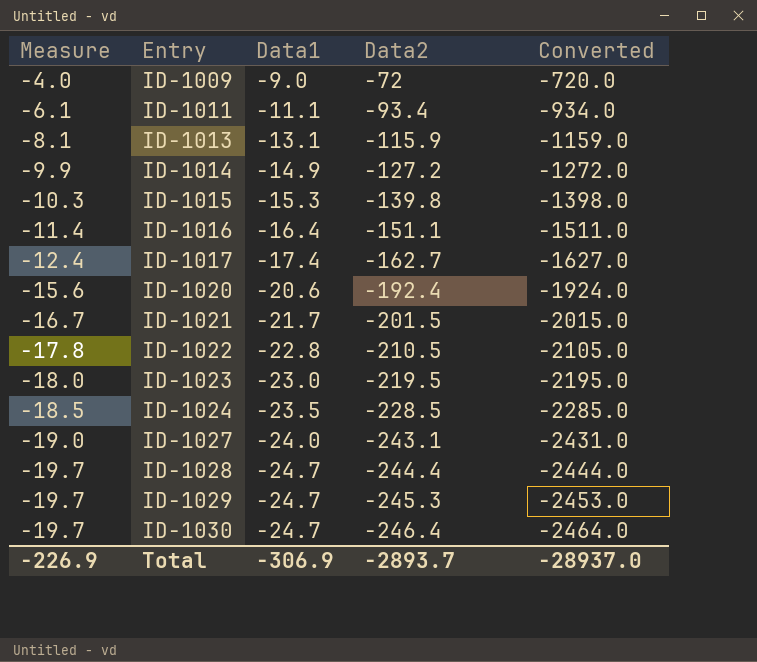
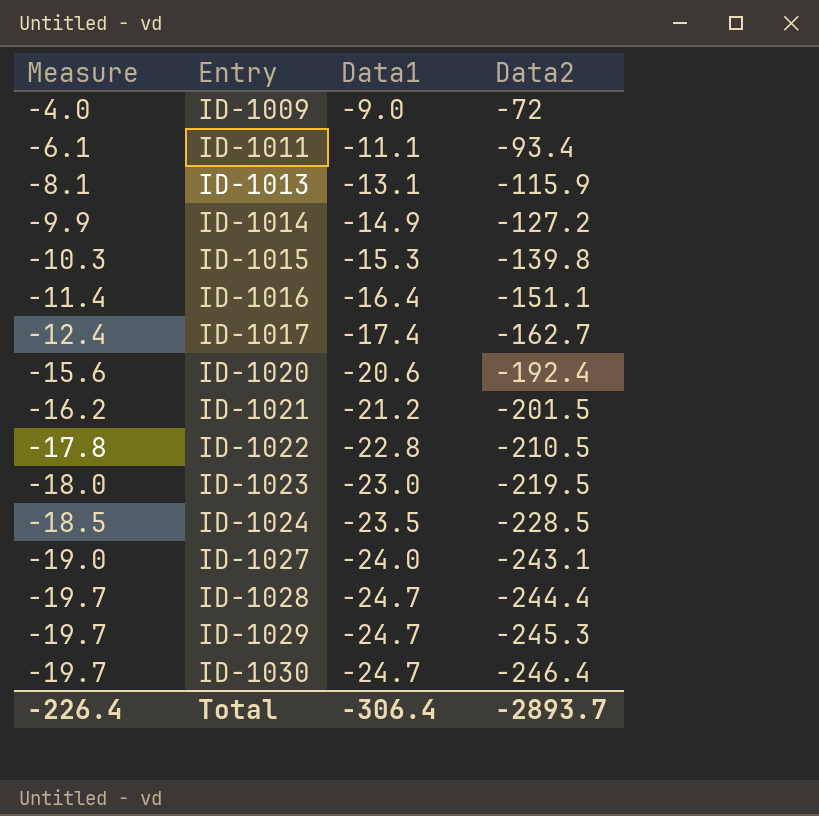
column Converted | formula: [Data2] * 10 -> none
ID-1021 | Measure: -16.7 -> -16.2
ID-1021 | Data1: -21.7 -> -21.2
Total | Measure: -226.9 -> -226.4
Total | Data1: -306.9 -> -306.4

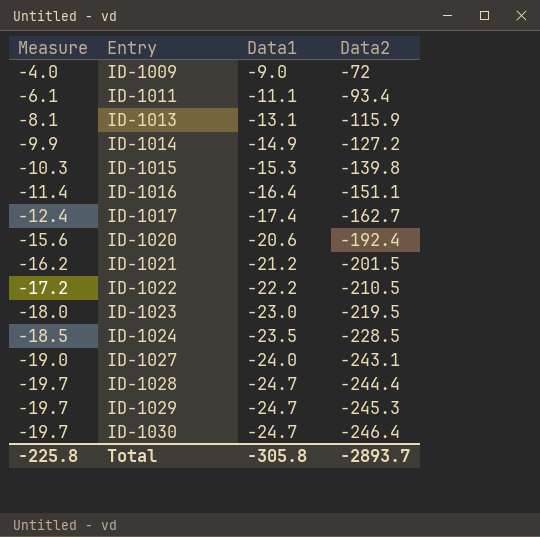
ID-1022 | Measure: -17.8 -> -17.2
ID-1022 | Data1: -22.8 -> -22.2
Total | Measure: -226.4 -> -225.8
Total | Data1: -306.4 -> -305.8

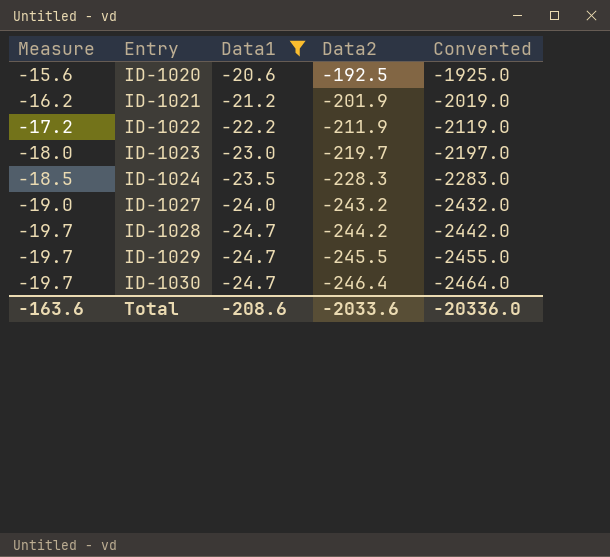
filter: none -> Data1 <= -20.6
column Converted | formula: none -> [Data2] * 10
ID-1020 | Data2: -192.4 -> -192.5
ID-1021 | Data2: -201.5 -> -201.9
ID-1022 | Data2: -210.5 -> -211.9
ID-1023 | Data2: -219.5 -> -219.7
ID-1024 | Data2: -228.5 -> -228.3
ID-1027 | Data2: -243.1 -> -243.2
ID-1028 | Data2: -244.4 -> -244.2
ID-1029 | Data2: -245.3 -> -245.5
Total | Measure: -225.8 -> -163.6
Total | Data1: -305.8 -> -208.6
Total | Data2: -2893.7 -> -2033.6

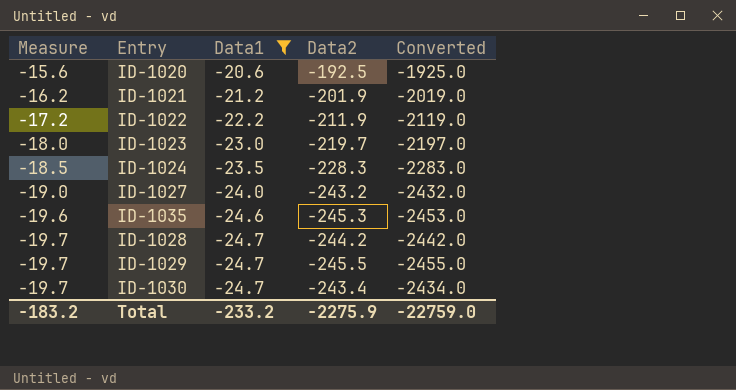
row ID-1035: none -> -19.6 | -24.6 | -245.3 | -2453.0
ID-1030 | Data2: -246.4 -> -243.4
ID-1030 | Converted: -2464.0 -> -2434.0
Total | Measure: -163.6 -> -183.2
Total | Data1: -208.6 -> -233.2
Total | Data2: -2033.6 -> -2275.9
Total | Converted: -20336.0 -> -22759.0

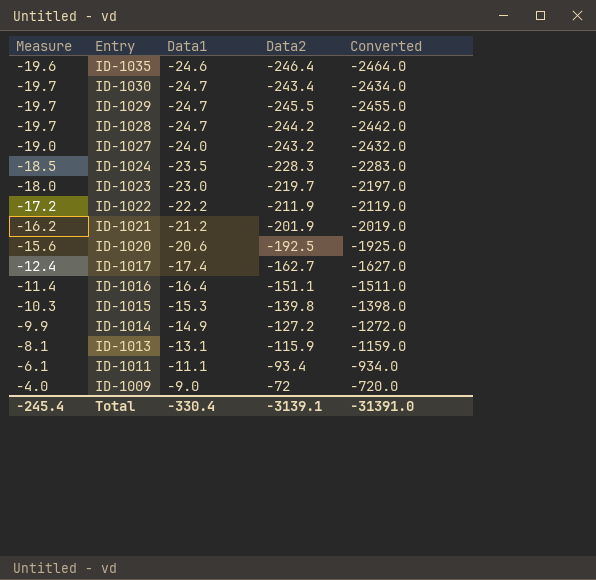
filter: Data1 <= -20.6 -> none
row order: Measure descending -> Entry descending
ID-1035 | Data2: -245.3 -> -246.4
ID-1035 | Converted: -2453.0 -> -2464.0
Total | Measure: -183.2 -> -245.4
Total | Data1: -233.2 -> -330.4
Total | Data2: -2275.9 -> -3139.1
Total | Converted: -22759.0 -> -31391.0

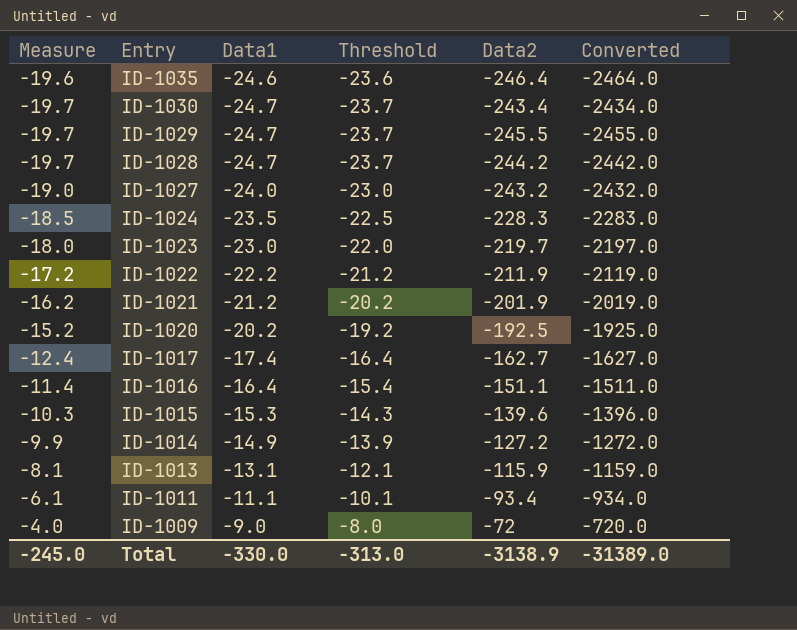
column Threshold | formula: none -> [Data1] + 1
ID-1020 | Measure: -15.6 -> -15.2
ID-1020 | Data1: -20.6 -> -20.2
ID-1015 | Data2: -139.8 -> -139.6
ID-1015 | Converted: -1398.0 -> -1396.0
Total | Measure: -245.4 -> -245.0
Total | Data1: -330.4 -> -330.0
Total | Data2: -3139.1 -> -3138.9
Total | Converted: -31391.0 -> -31389.0

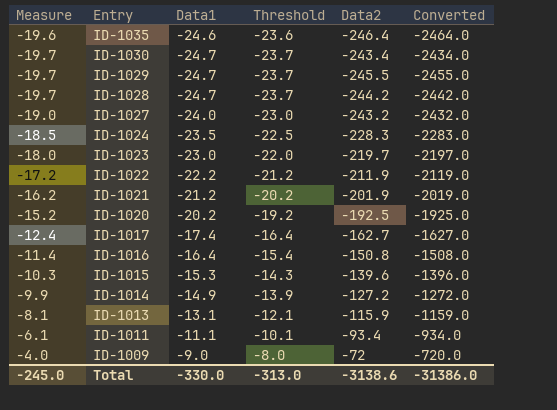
ID-1016 | Data2: -151.1 -> -150.8
ID-1016 | Converted: -1511.0 -> -1508.0
Total | Data2: -3138.9 -> -3138.6
Total | Converted: -31389.0 -> -31386.0

